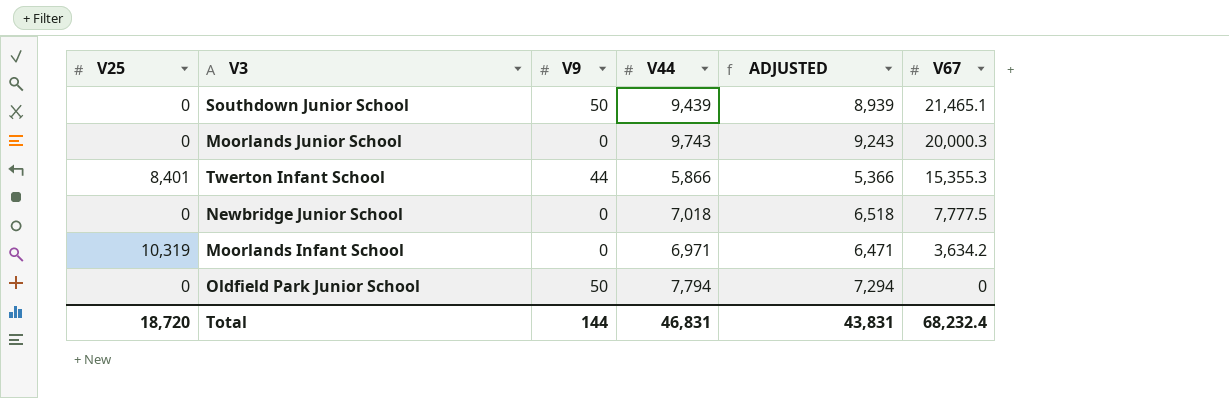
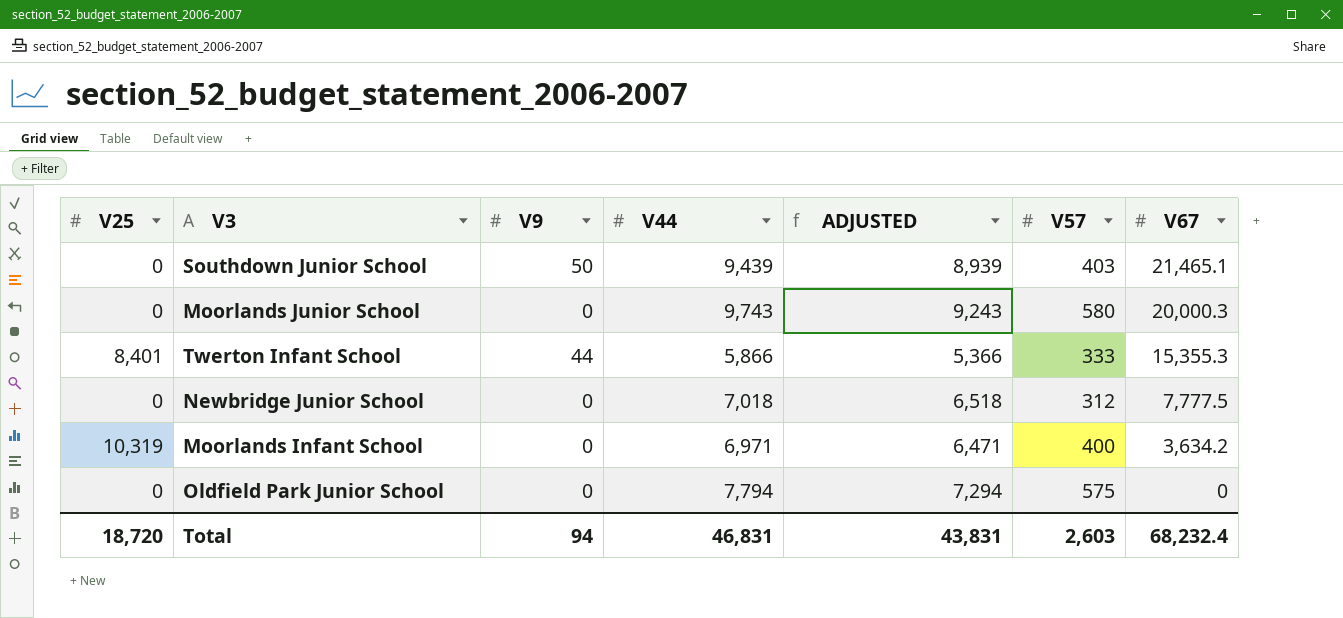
column V57 | position: none -> 6
Oldfield Park Junior School | V9: 50 -> 0
Total | V9: 144 -> 94

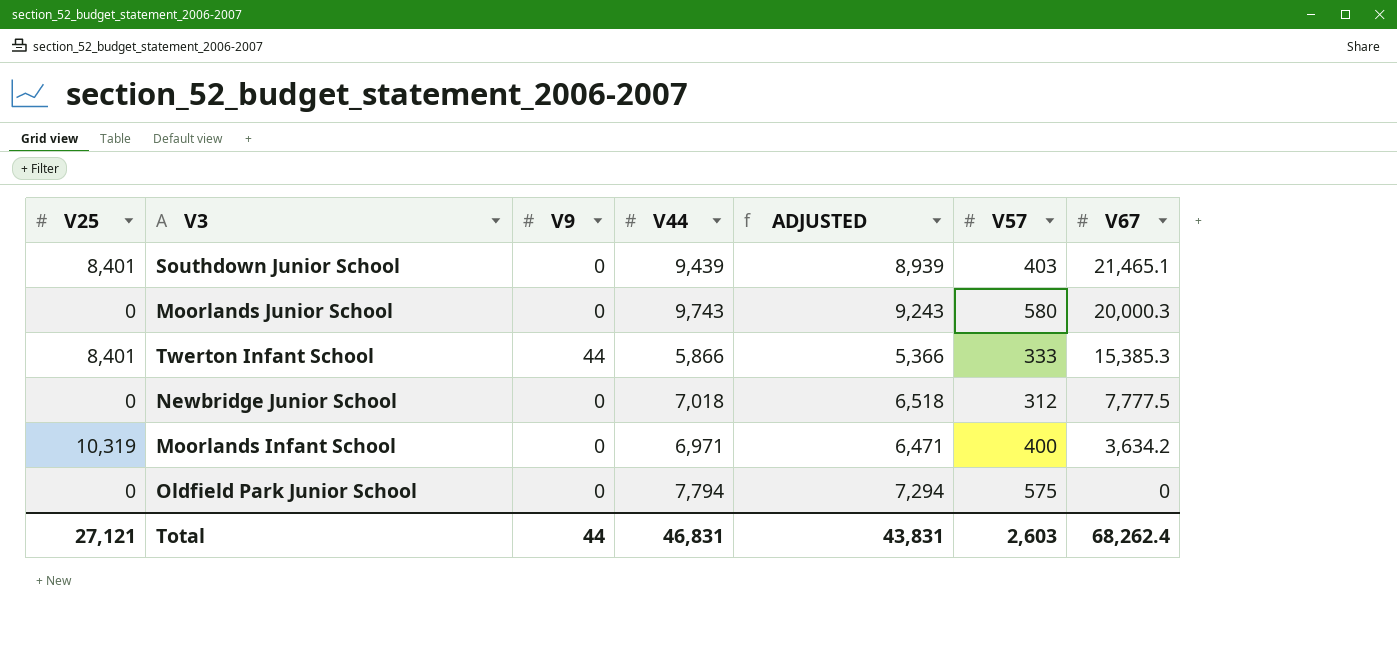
Southdown Junior School | V25: 0 -> 8,401
Southdown Junior School | V9: 50 -> 0
Twerton Infant School | V67: 15,355.3 -> 15,385.3
Total | V25: 18,720 -> 27,121
Total | V9: 94 -> 44
Total | V67: 68,232.4 -> 68,262.4

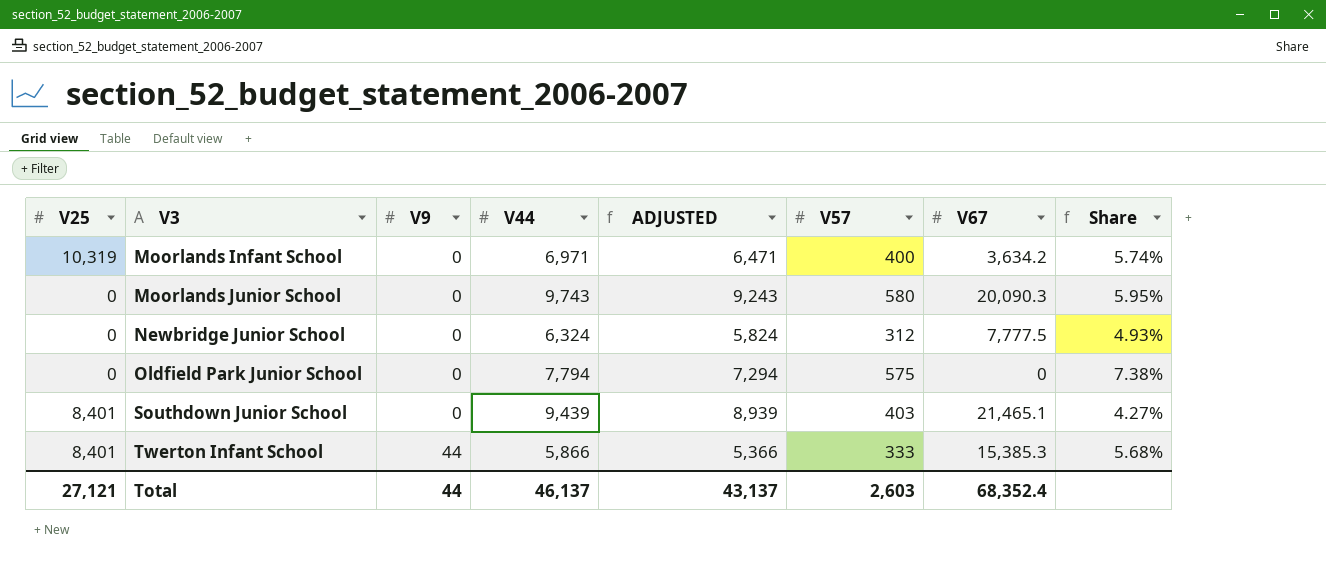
row order: V67 descending -> V3 ascending
column Share | formula: none -> [V57] / [V44]
Moorlands Junior School | V67: 20,000.3 -> 20,090.3
Newbridge Junior School | V44: 7,018 -> 6,324
Newbridge Junior School | ADJUSTED: 6,518 -> 5,824
Total | V44: 46,831 -> 46,137
Total | ADJUSTED: 43,831 -> 43,137
Total | V67: 68,262.4 -> 68,352.4

